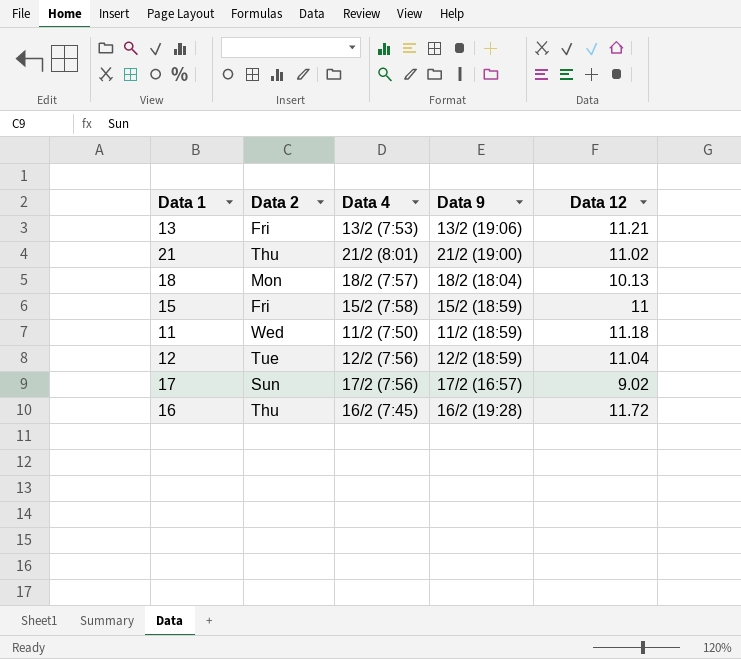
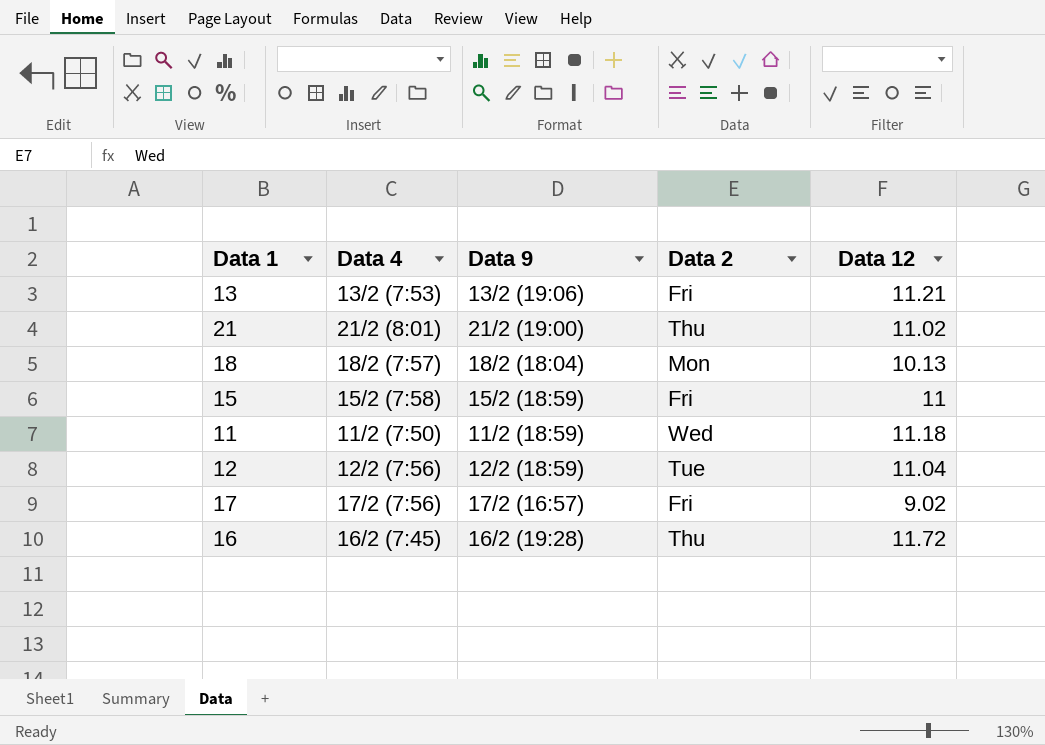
column Data 2 | position: 2 -> 4
17 | Data 2: Sun -> Fri

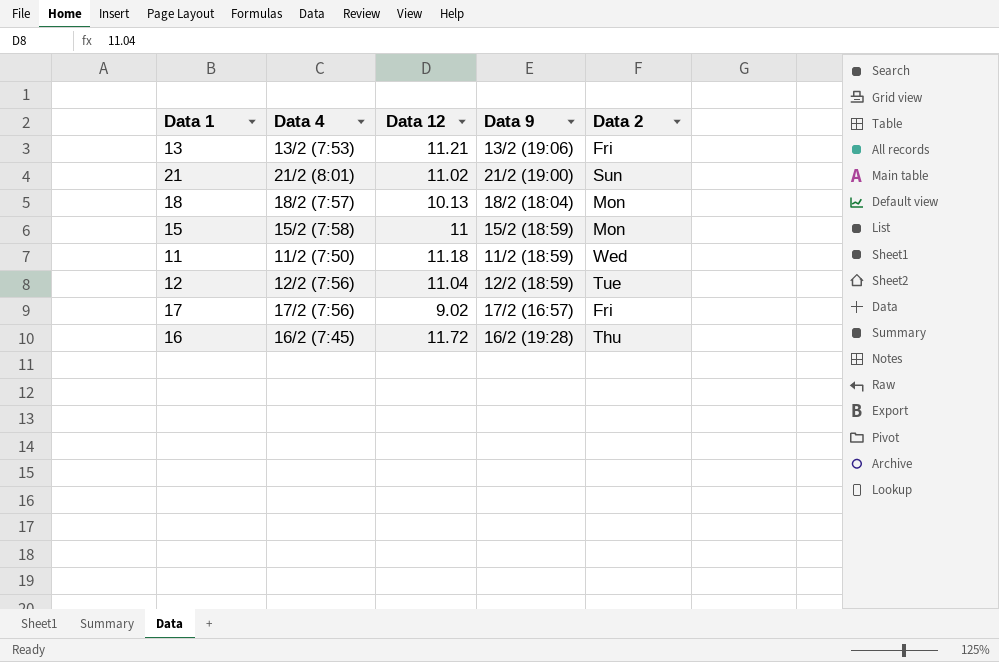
column Data 12 | position: 5 -> 3
21 | Data 2: Thu -> Sun
15 | Data 2: Fri -> Mon

